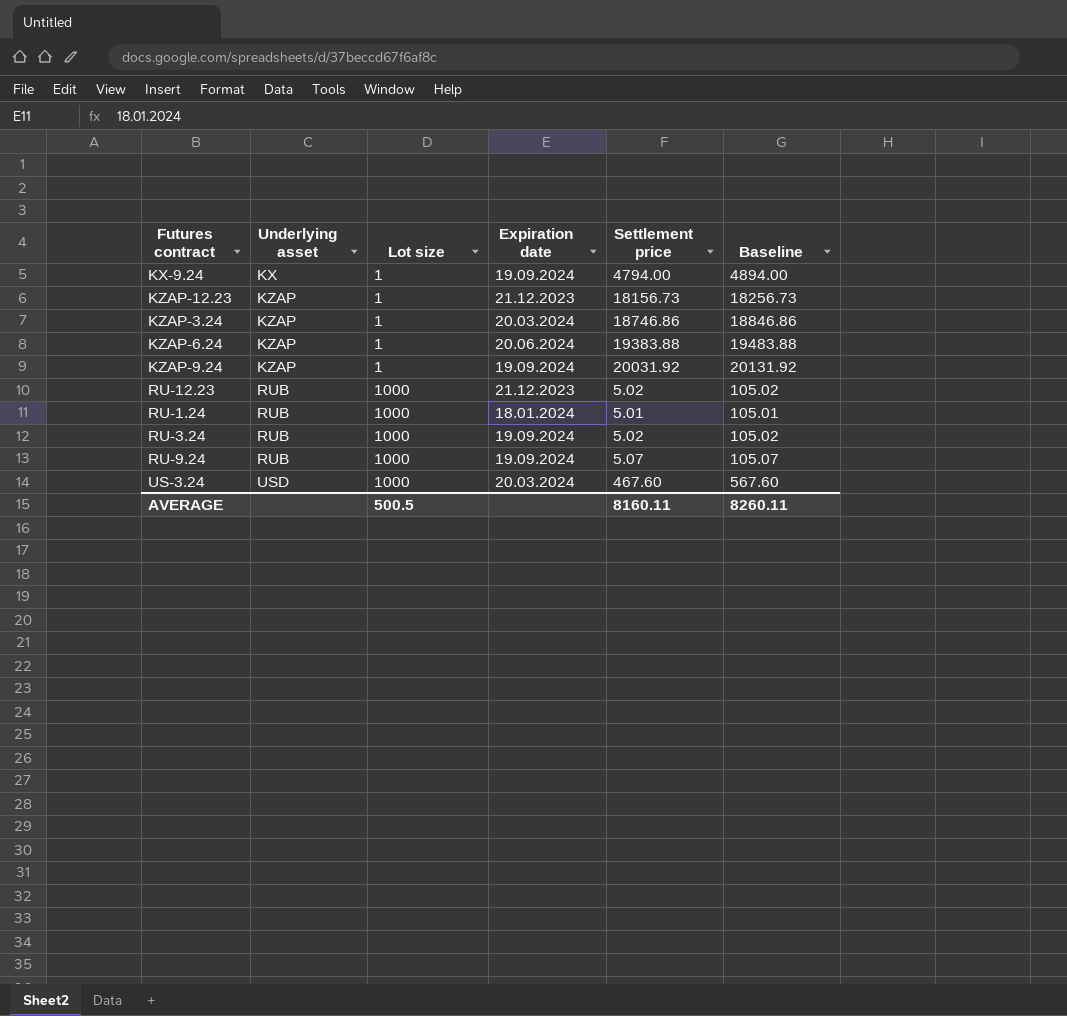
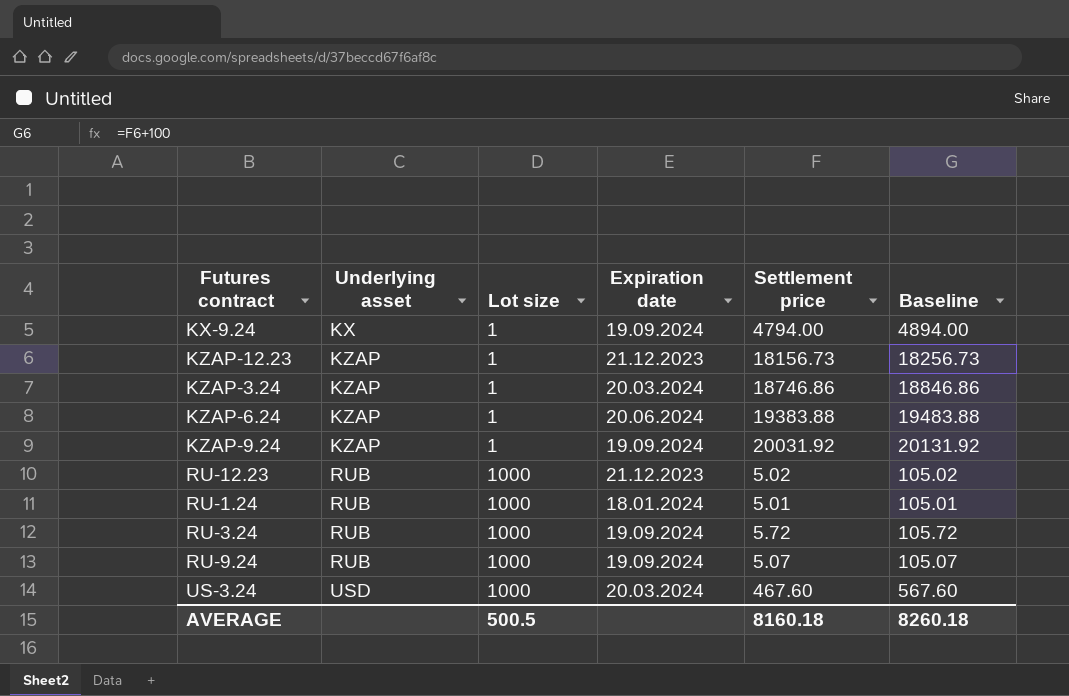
RU-3.24 | Settlement price: 5.02 -> 5.72
RU-3.24 | Baseline: 105.02 -> 105.72
AVERAGE | Settlement price: 8160.11 -> 8160.18
AVERAGE | Baseline: 8260.11 -> 8260.18

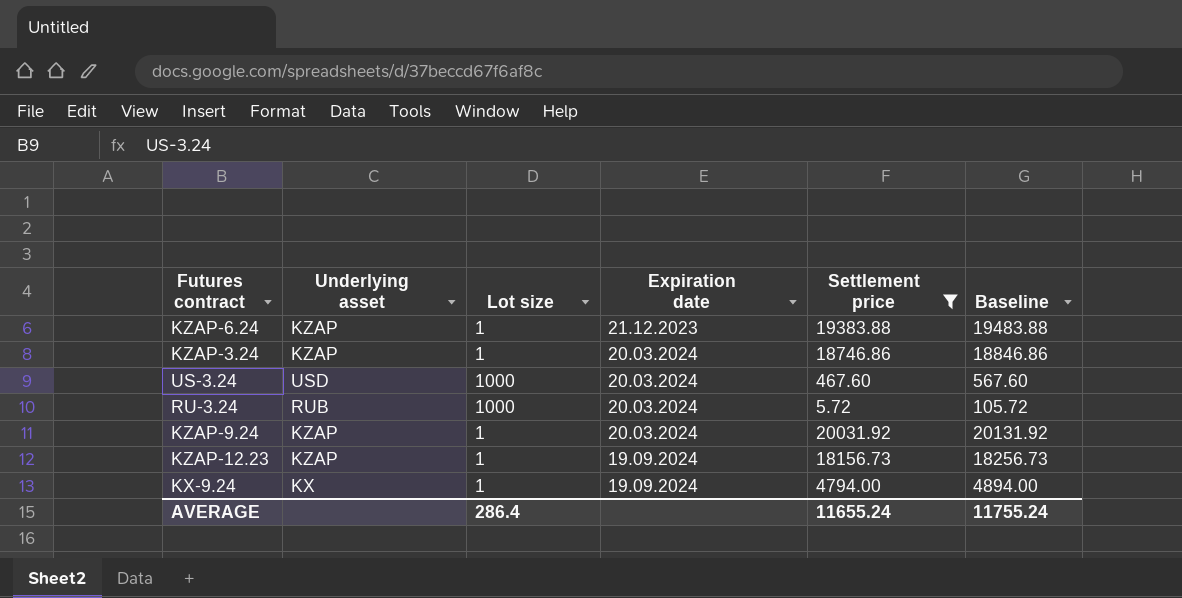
filter: none -> Settlement price >= 5.72
row order: Underlying asset ascending -> Expiration date ascending
KZAP-6.24 | Expiration date: 20.06.2024 -> 21.12.2023
RU-3.24 | Expiration date: 19.09.2024 -> 20.03.2024
KZAP-9.24 | Expiration date: 19.09.2024 -> 20.03.2024
KZAP-12.23 | Expiration date: 21.12.2023 -> 19.09.2024
AVERAGE | Lot size: 500.5 -> 286.4
AVERAGE | Settlement price: 8160.18 -> 11655.24
AVERAGE | Baseline: 8260.18 -> 11755.24

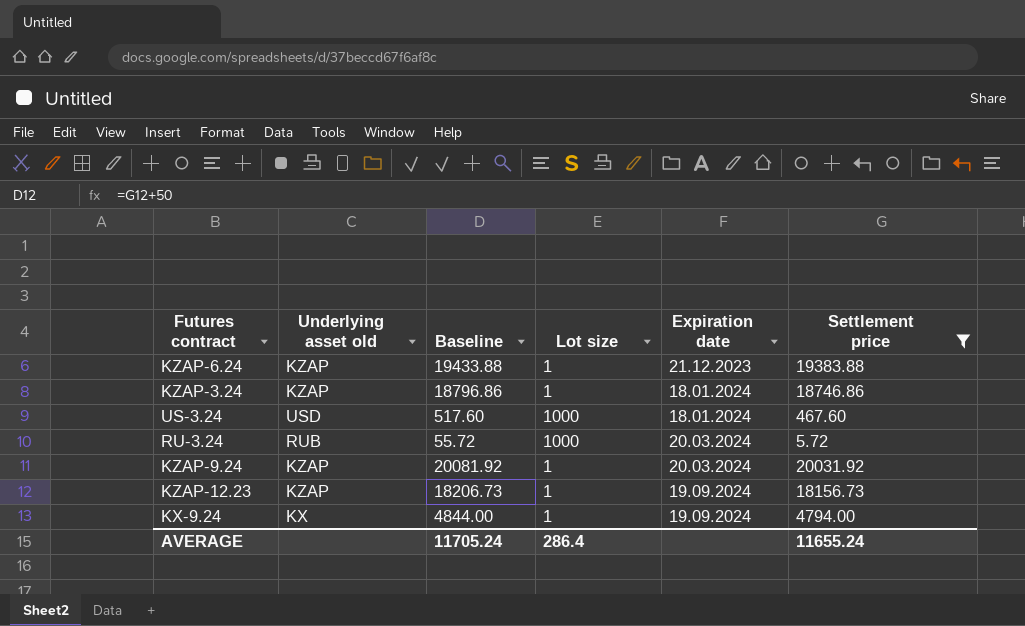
column name: Underlying asset -> Underlying asset old
column Baseline | formula: [Settlement price] + 100 -> [Settlement price] + 50
column Baseline | position: 6 -> 3
KZAP-3.24 | Expiration date: 20.03.2024 -> 18.01.2024
US-3.24 | Expiration date: 20.03.2024 -> 18.01.2024
AVERAGE | Baseline: 11755.24 -> 11705.24

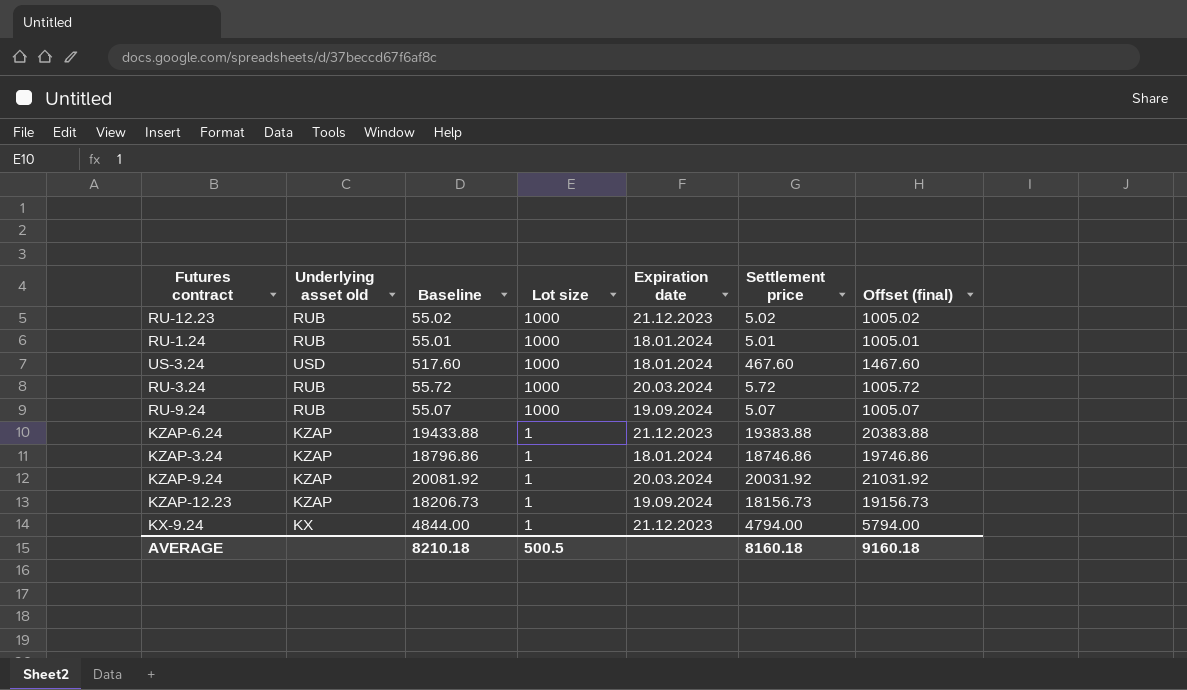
filter: Settlement price >= 5.72 -> none
row order: Expiration date ascending -> Lot size descending
column Offset (final) | formula: none -> [Settlement price] + 1000
KX-9.24 | Expiration date: 19.09.2024 -> 21.12.2023
AVERAGE | Baseline: 11705.24 -> 8210.18
AVERAGE | Lot size: 286.4 -> 500.5
AVERAGE | Settlement price: 11655.24 -> 8160.18

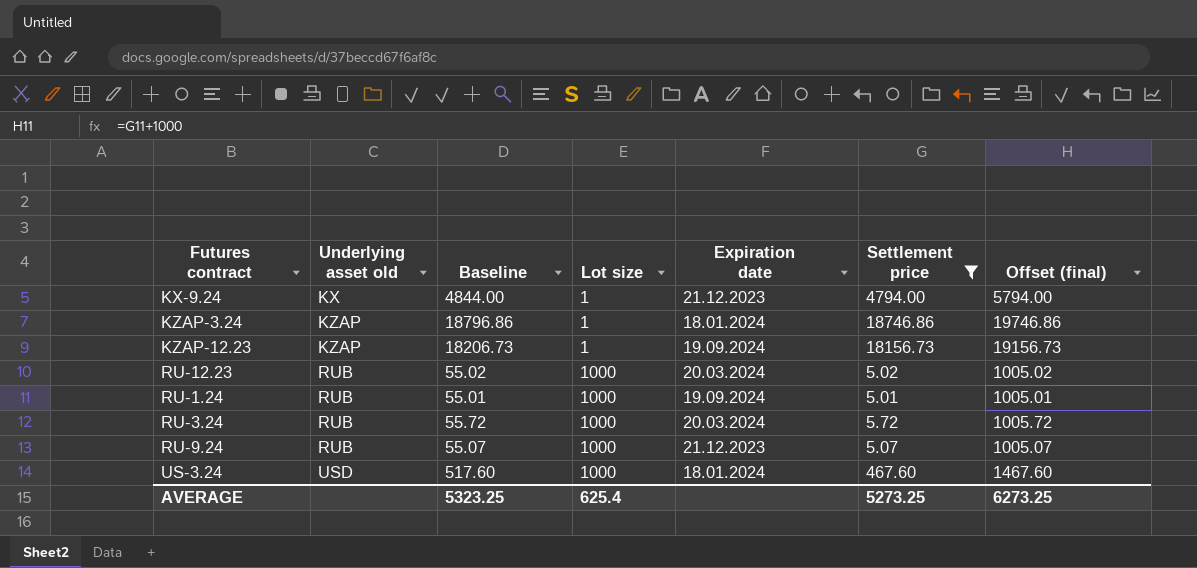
filter: none -> Settlement price <= 18746.86
row order: Lot size descending -> Underlying asset old ascending
RU-12.23 | Expiration date: 21.12.2023 -> 20.03.2024
RU-1.24 | Expiration date: 18.01.2024 -> 19.09.2024
RU-9.24 | Expiration date: 19.09.2024 -> 21.12.2023
AVERAGE | Baseline: 8210.18 -> 5323.25
AVERAGE | Lot size: 500.5 -> 625.4
AVERAGE | Settlement price: 8160.18 -> 5273.25
AVERAGE | Offset (final): 9160.18 -> 6273.25

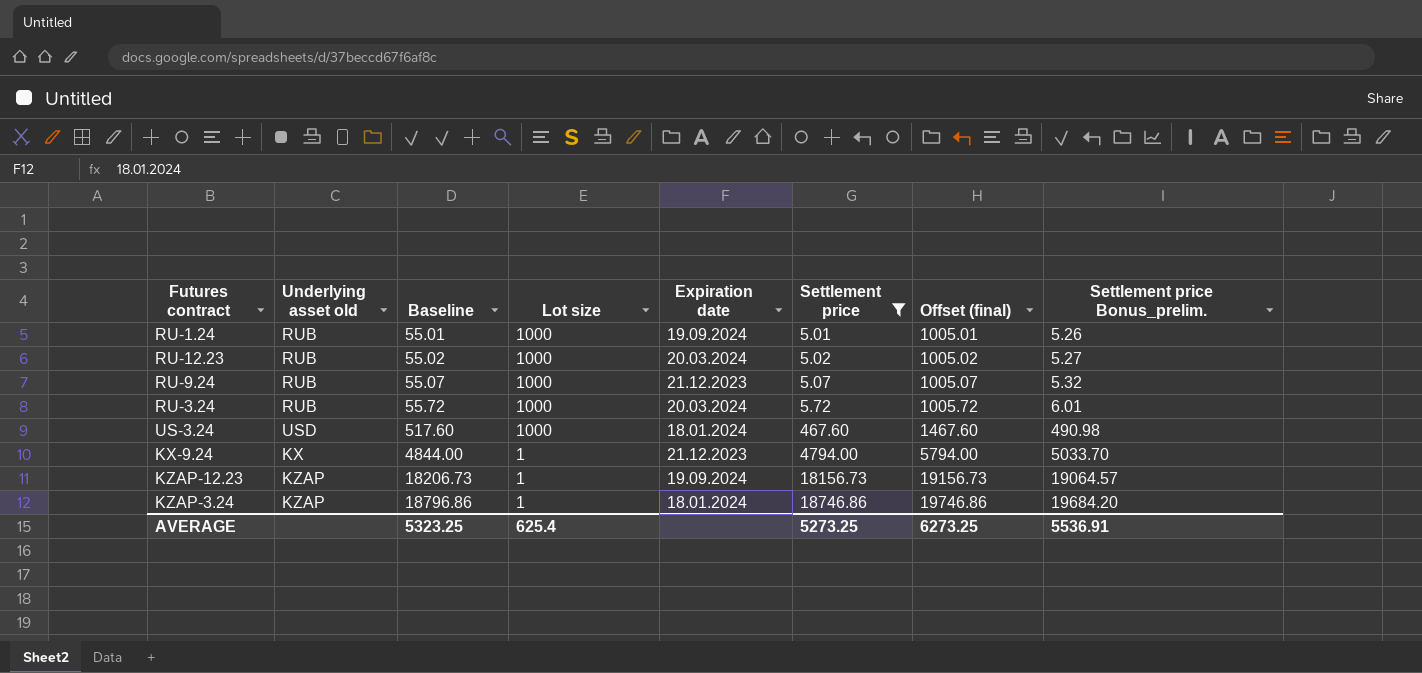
row order: Underlying asset old ascending -> Baseline ascending
column Settlement price Bonus_prelim. | formula: none -> [Settlement price] * 1.05

